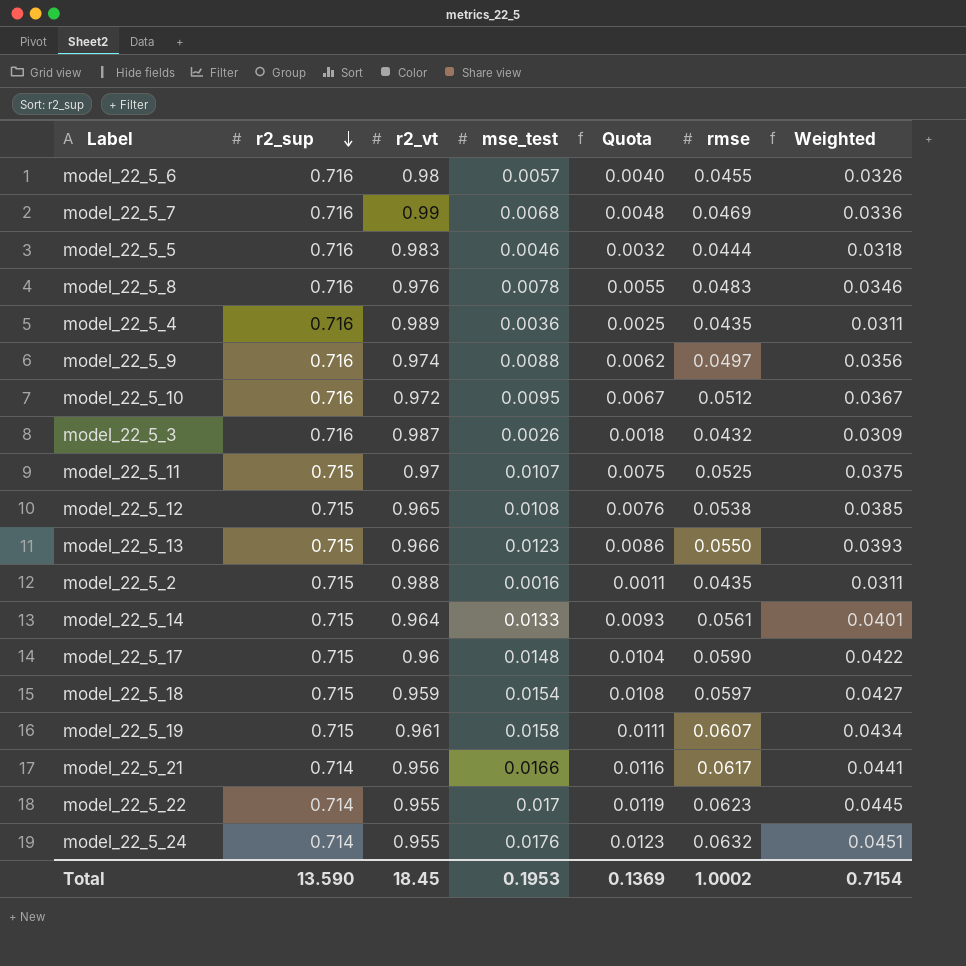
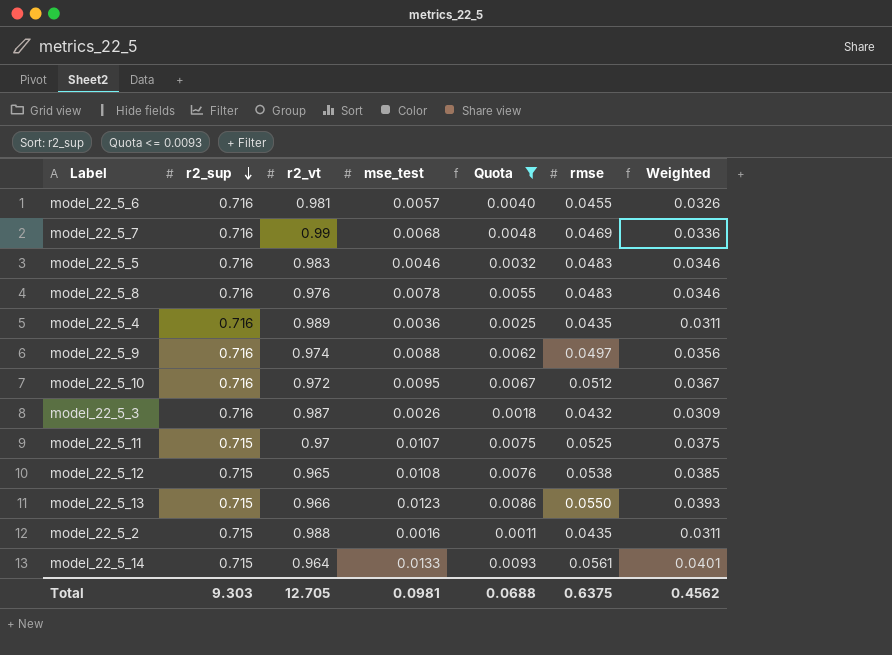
filter: none -> Quota <= 0.0093
model_22_5_6 | r2_vt: 0.98 -> 0.981
model_22_5_5 | rmse: 0.0444 -> 0.0483
model_22_5_5 | Weighted: 0.0318 -> 0.0346
Total | r2_sup: 13.590 -> 9.303
Total | r2_vt: 18.45 -> 12.705
Total | mse_test: 0.1953 -> 0.0981
Total | Quota: 0.1369 -> 0.0688
Total | rmse: 1.0002 -> 0.6375
Total | Weighted: 0.7154 -> 0.4562

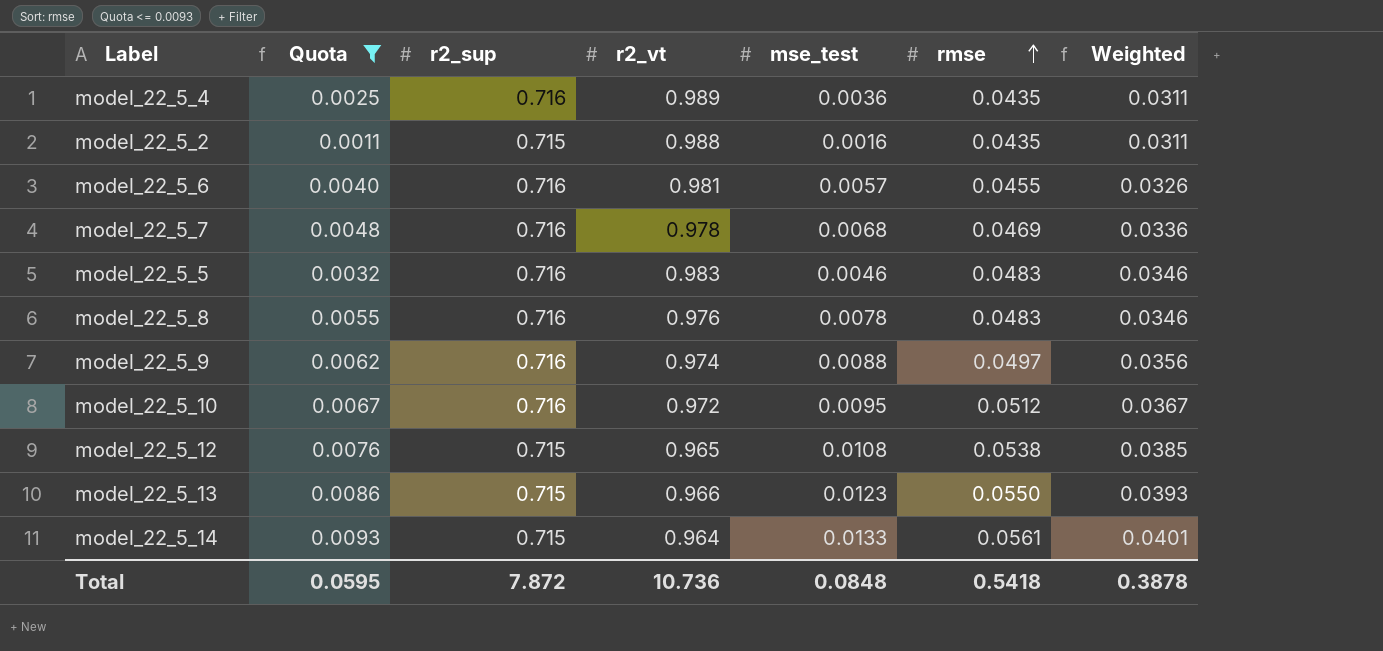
row order: r2_sup descending -> rmse ascending
column Quota | position: 5 -> 2
row model_22_5_3: 0.716 | 0.987 | 0.0026 | 0.0018 | 0.0432 | 0.0309 -> none
row model_22_5_11: 0.715 | 0.97 | 0.0107 | 0.0075 | 0.0525 | 0.0375 -> none
model_22_5_7 | r2_vt: 0.99 -> 0.978
Total | Quota: 0.0688 -> 0.0595
Total | r2_sup: 9.303 -> 7.872
Total | r2_vt: 12.705 -> 10.736
Total | mse_test: 0.0981 -> 0.0848
Total | rmse: 0.6375 -> 0.5418
Total | Weighted: 0.4562 -> 0.3878

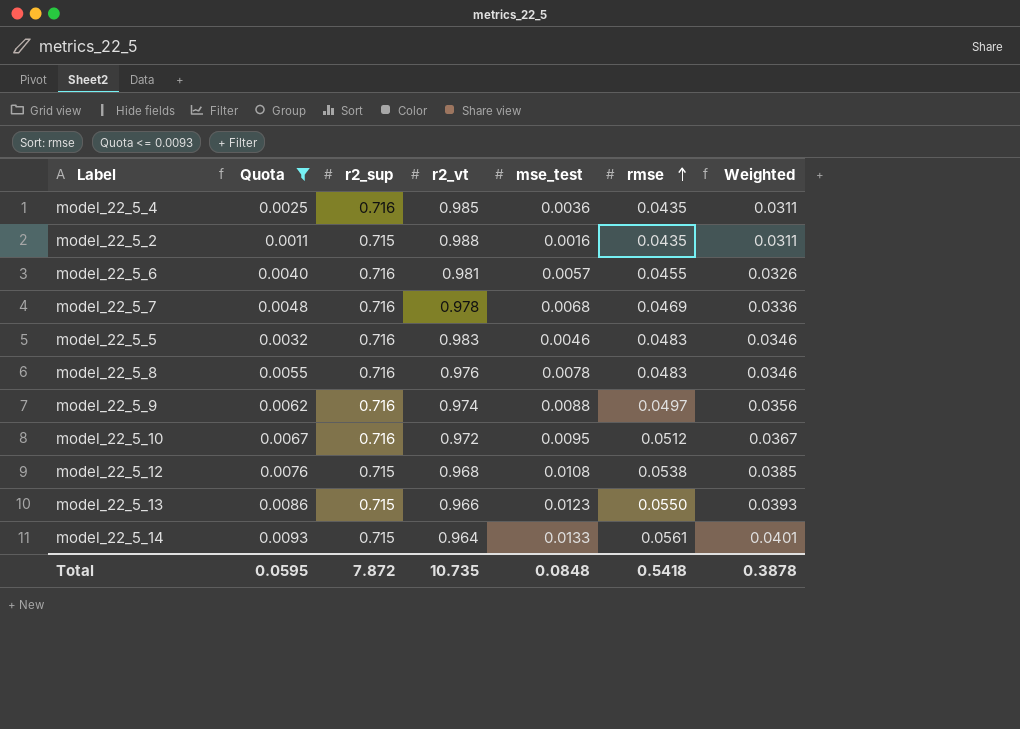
model_22_5_4 | r2_vt: 0.989 -> 0.985
model_22_5_12 | r2_vt: 0.965 -> 0.968
Total | r2_vt: 10.736 -> 10.735

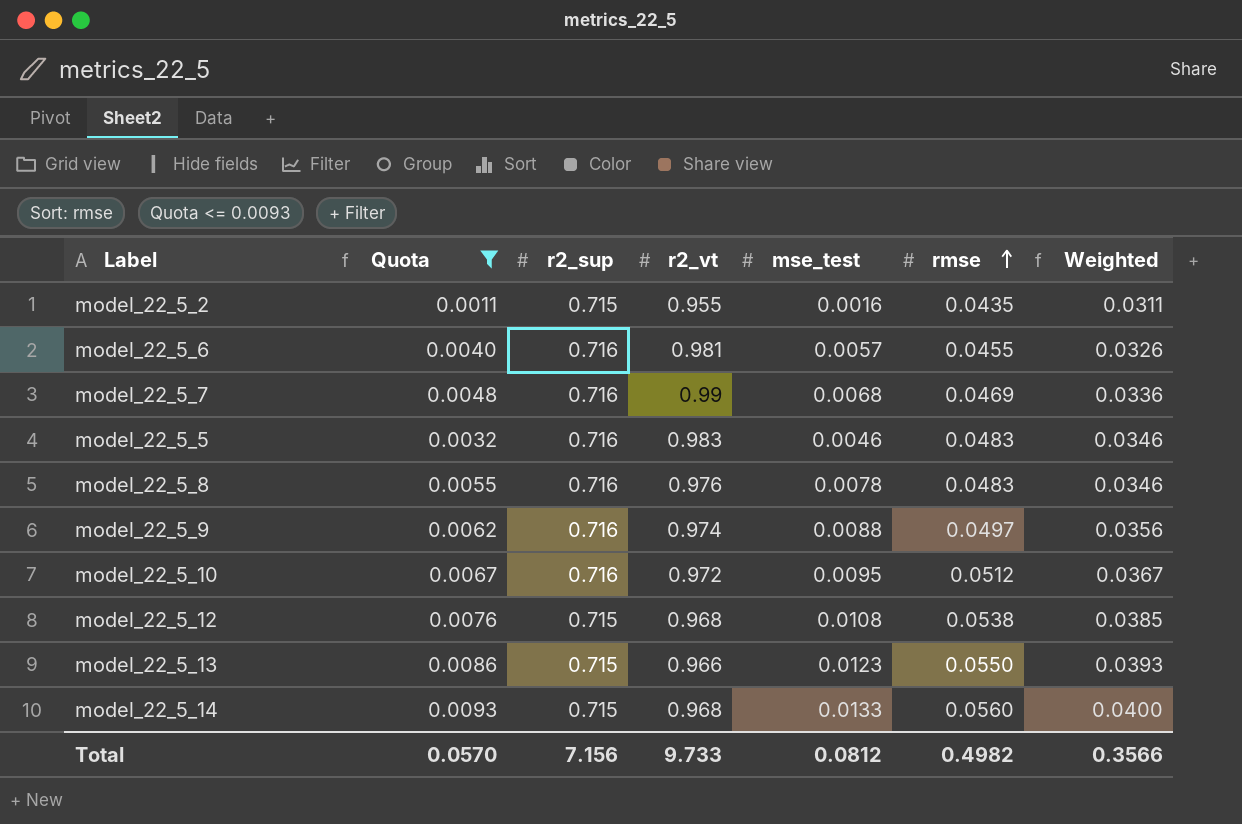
row model_22_5_4: 0.0025 | 0.716 | 0.985 | 0.0036 | 0.0435 | 0.0311 -> none
model_22_5_2 | r2_vt: 0.988 -> 0.955
model_22_5_7 | r2_vt: 0.978 -> 0.99
model_22_5_14 | r2_vt: 0.964 -> 0.968
model_22_5_14 | rmse: 0.0561 -> 0.0560
model_22_5_14 | Weighted: 0.0401 -> 0.0400
Total | Quota: 0.0595 -> 0.0570
Total | r2_sup: 7.872 -> 7.156
Total | r2_vt: 10.735 -> 9.733
Total | mse_test: 0.0848 -> 0.0812
Total | rmse: 0.5418 -> 0.4982
Total | Weighted: 0.3878 -> 0.3566

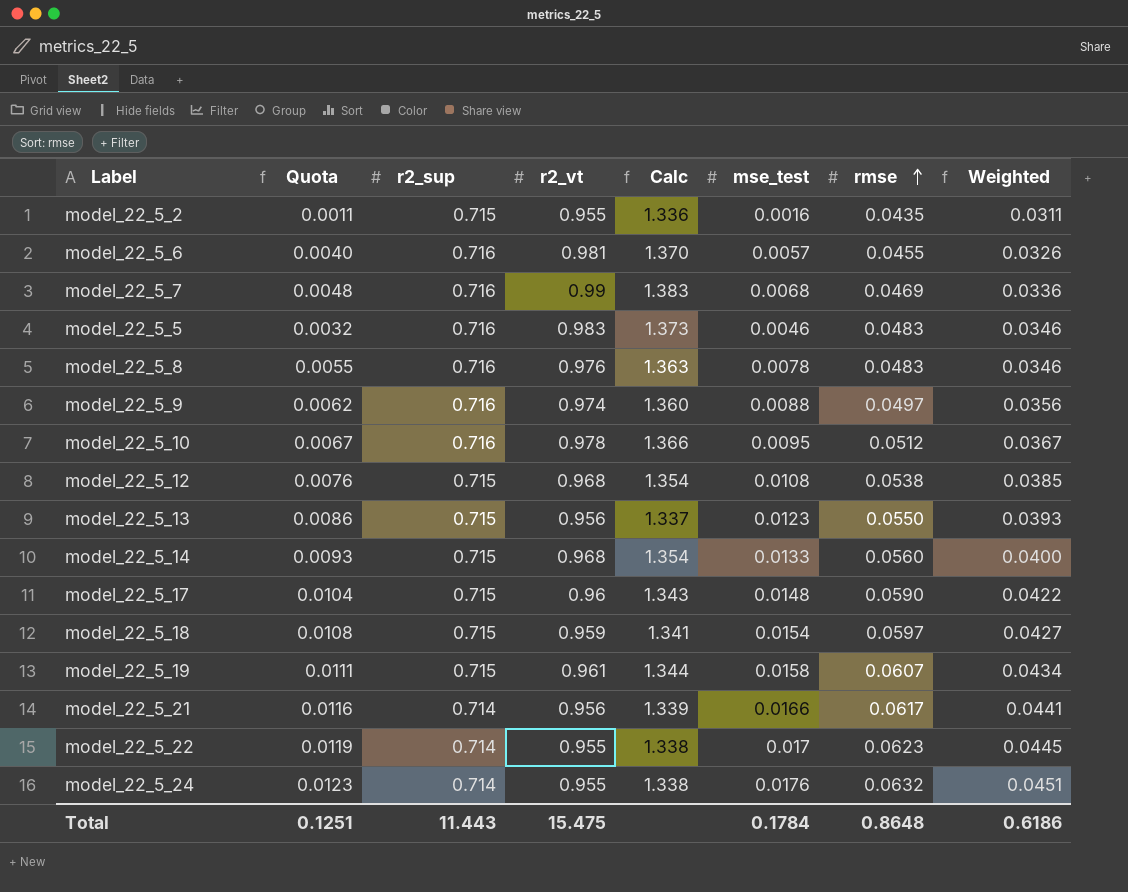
filter: Quota <= 0.0093 -> none
column Calc | formula: none -> [r2_vt] / [r2_sup]
model_22_5_10 | r2_vt: 0.972 -> 0.978
model_22_5_13 | r2_vt: 0.966 -> 0.956
Total | Quota: 0.0570 -> 0.1251
Total | r2_sup: 7.156 -> 11.443
Total | r2_vt: 9.733 -> 15.475
Total | mse_test: 0.0812 -> 0.1784
Total | rmse: 0.4982 -> 0.8648
Total | Weighted: 0.3566 -> 0.6186

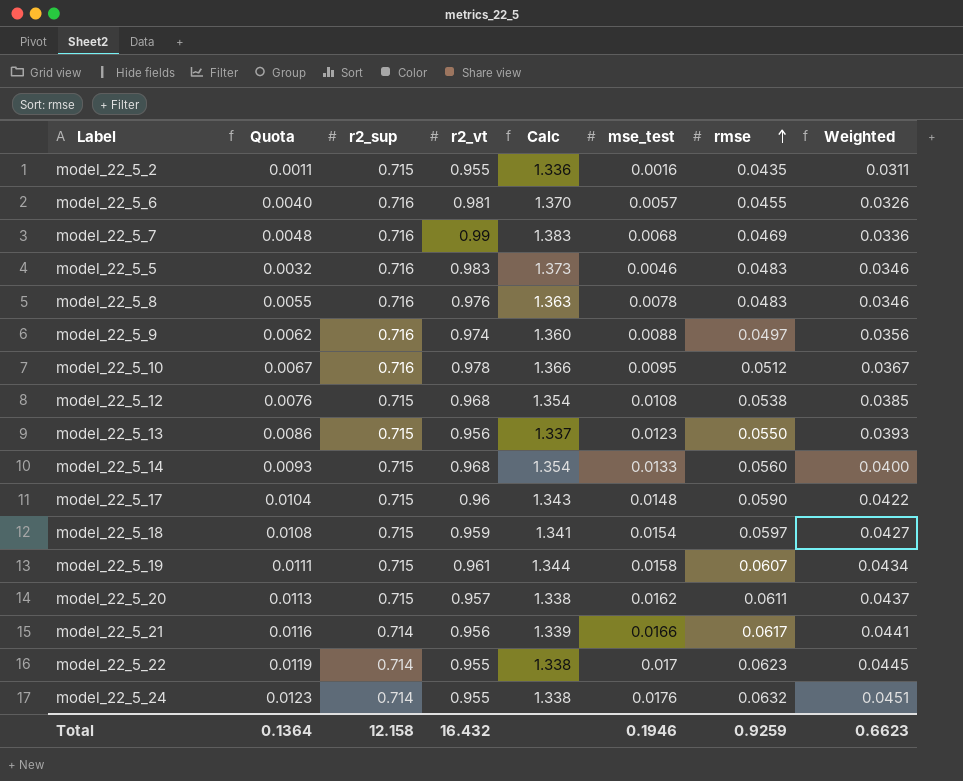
row model_22_5_20: none -> 0.0113 | 0.715 | 0.957 | 1.338 | 0.0162 | 0.0611 | 0.0437
Total | Quota: 0.1251 -> 0.1364
Total | r2_sup: 11.443 -> 12.158
Total | r2_vt: 15.475 -> 16.432
Total | mse_test: 0.1784 -> 0.1946
Total | rmse: 0.8648 -> 0.9259
Total | Weighted: 0.6186 -> 0.6623

